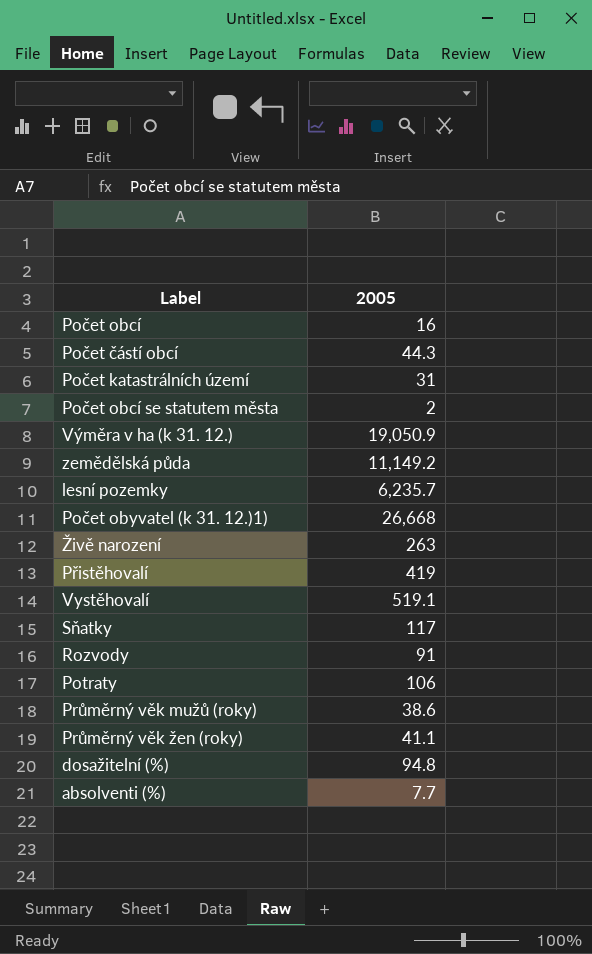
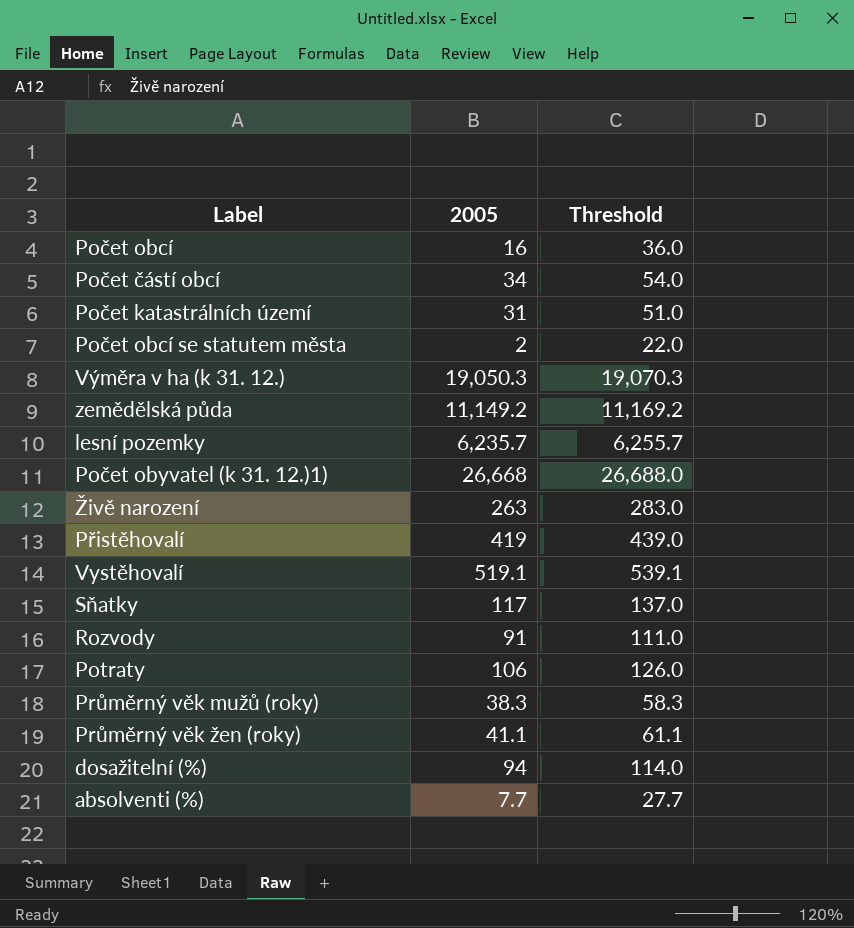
column Threshold | formula: none -> [2005] + 20
Počet částí obcí | 2005: 44.3 -> 34
Výměra v ha (k 31. 12.) | 2005: 19,050.9 -> 19,050.3
Průměrný věk mužů (roky) | 2005: 38.6 -> 38.3
dosažitelní (%) | 2005: 94.8 -> 94

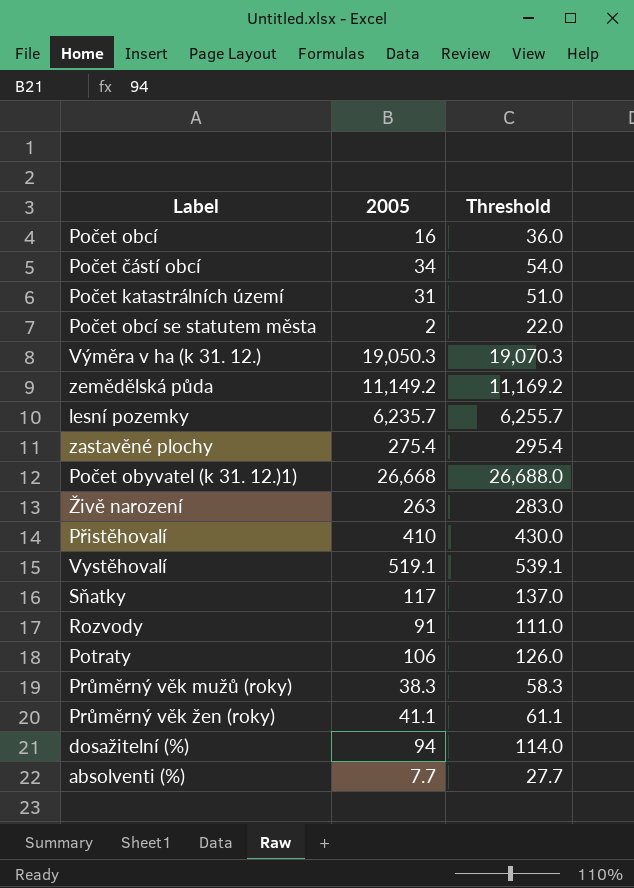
row zastavěné plochy: none -> 275.4 | 295.4
Přistěhovalí | 2005: 419 -> 410
Přistěhovalí | Threshold: 439.0 -> 430.0

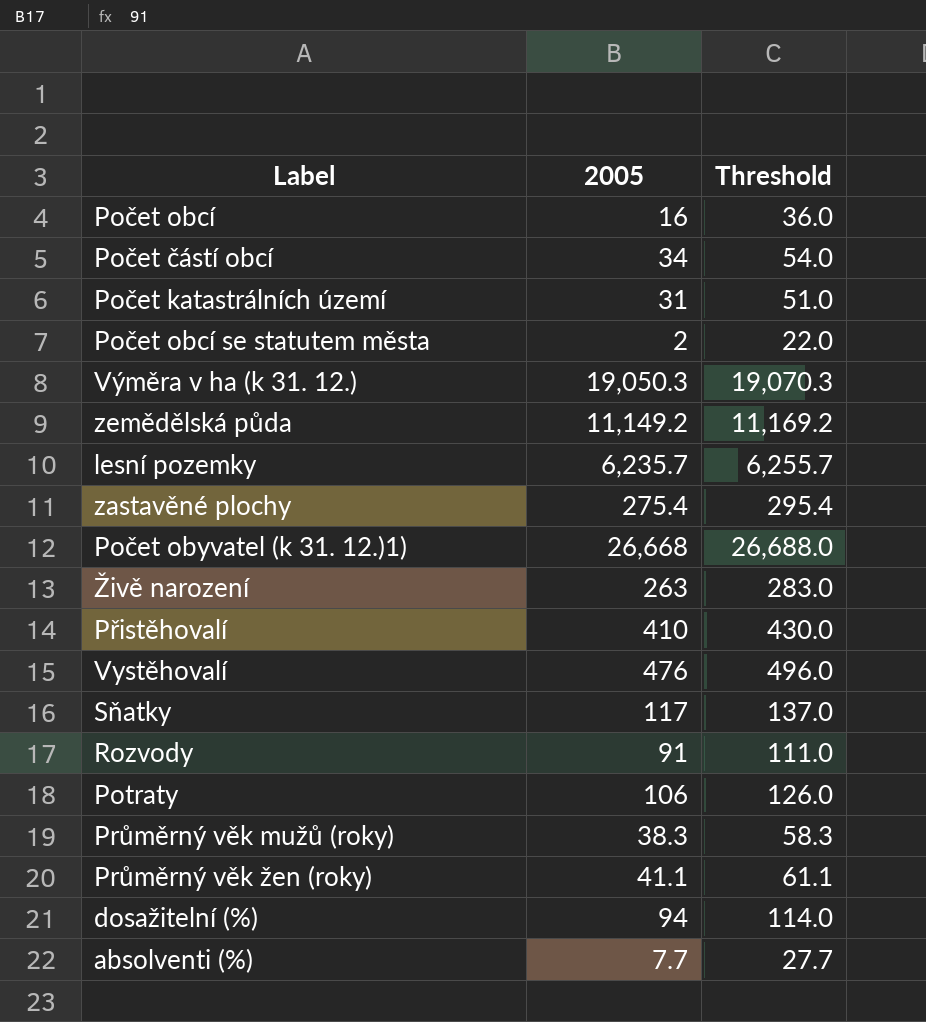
Vystěhovalí | 2005: 519.1 -> 476
Vystěhovalí | Threshold: 539.1 -> 496.0

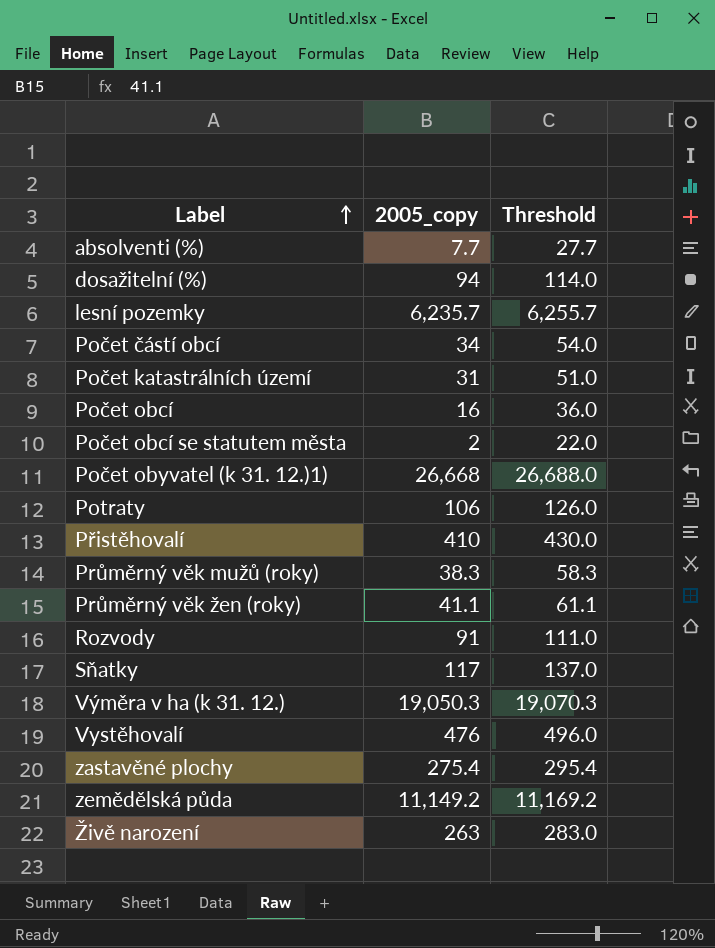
row order: none -> Label ascending
column name: 2005 -> 2005_copy

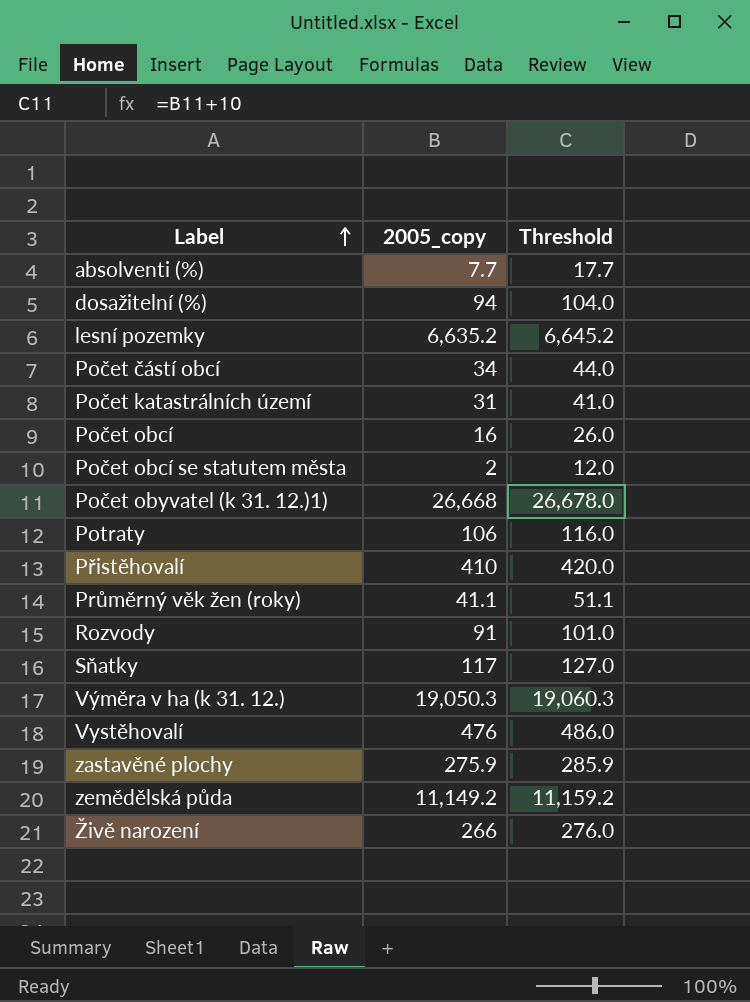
column Threshold | formula: [2005_copy] + 20 -> [2005_copy] + 10
row Průměrný věk mužů (roky): 38.3 | 58.3 -> none
lesní pozemky | 2005_copy: 6,235.7 -> 6,635.2
zastavěné plochy | 2005_copy: 275.4 -> 275.9
Živě narození | 2005_copy: 263 -> 266

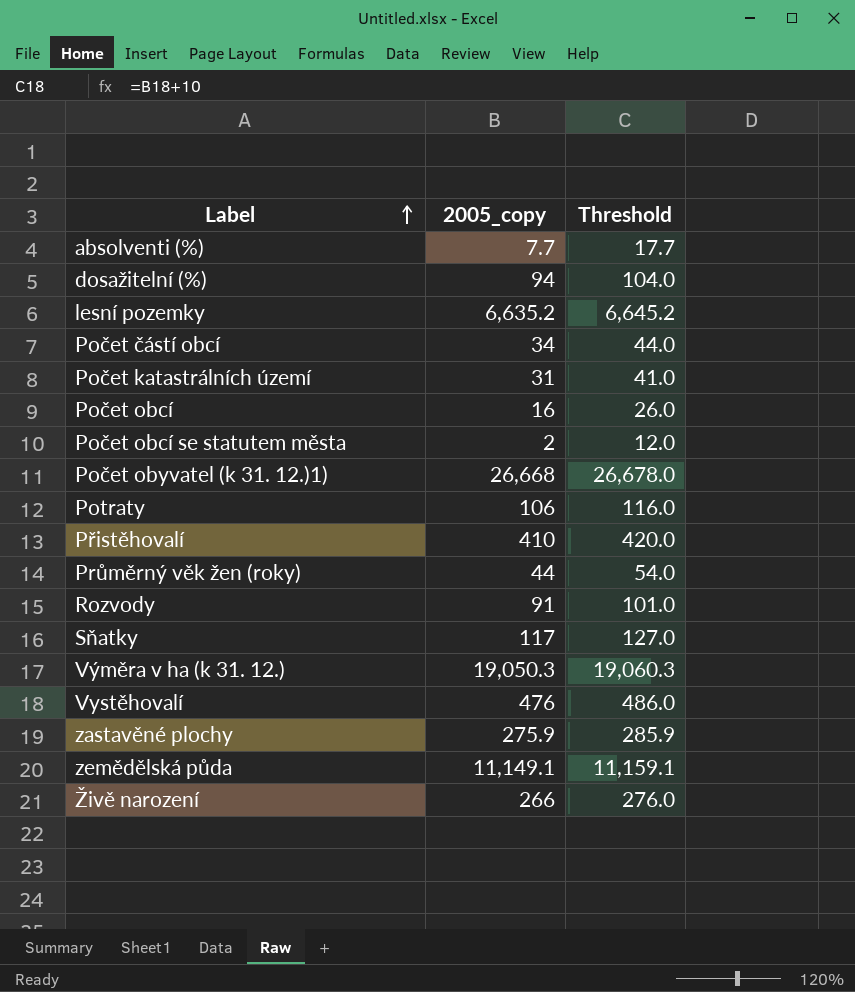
Průměrný věk žen (roky) | 2005_copy: 41.1 -> 44
Průměrný věk žen (roky) | Threshold: 51.1 -> 54.0
zemědělská půda | 2005_copy: 11,149.2 -> 11,149.1
zemědělská půda | Threshold: 11,159.2 -> 11,159.1

